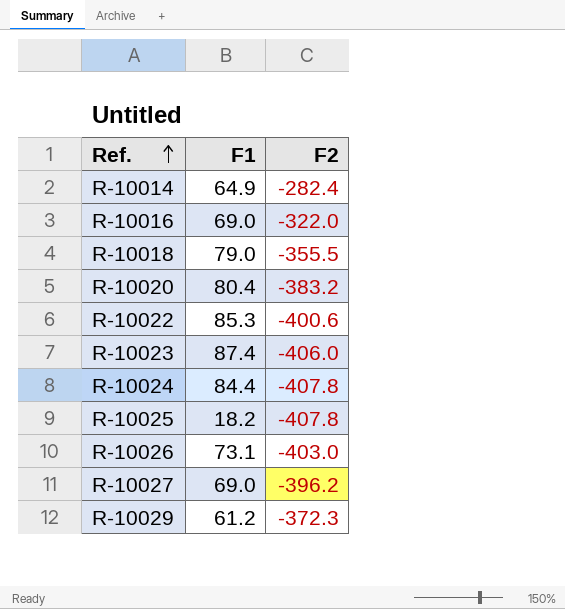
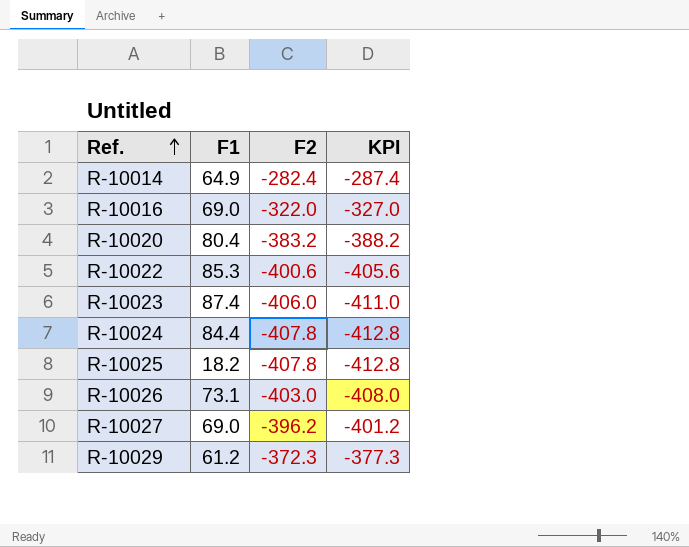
column KPI | formula: none -> [F2] - 5
row R-10018: 79.0 | -355.5 -> none

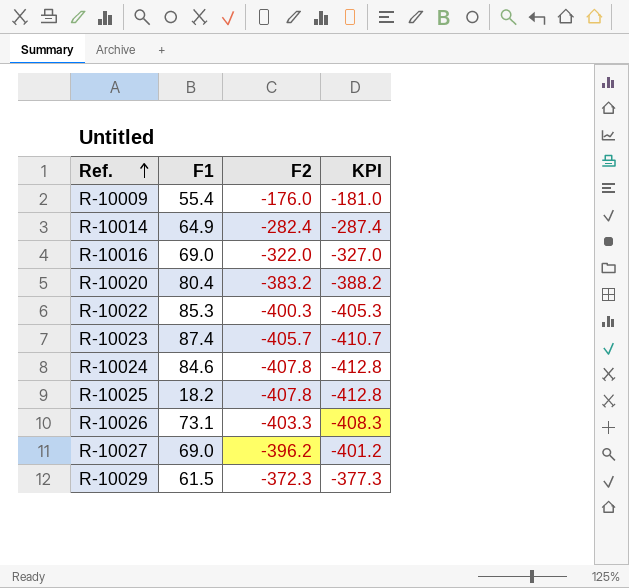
row R-10009: none -> 55.4 | -176.0 | -181.0
R-10022 | F2: -400.6 -> -400.3
R-10022 | KPI: -405.6 -> -405.3
R-10023 | F2: -406.0 -> -405.7
R-10023 | KPI: -411.0 -> -410.7
R-10024 | F1: 84.4 -> 84.6
R-10026 | F2: -403.0 -> -403.3
R-10026 | KPI: -408.0 -> -408.3
R-10029 | F1: 61.2 -> 61.5

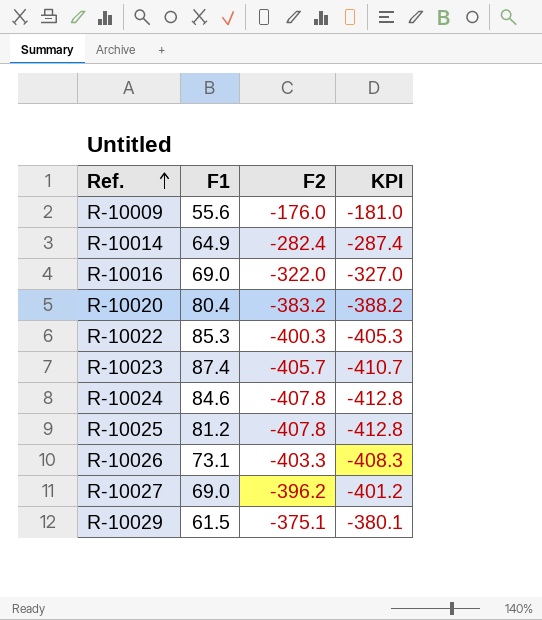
R-10009 | F1: 55.4 -> 55.6
R-10025 | F1: 18.2 -> 81.2
R-10029 | F2: -372.3 -> -375.1
R-10029 | KPI: -377.3 -> -380.1

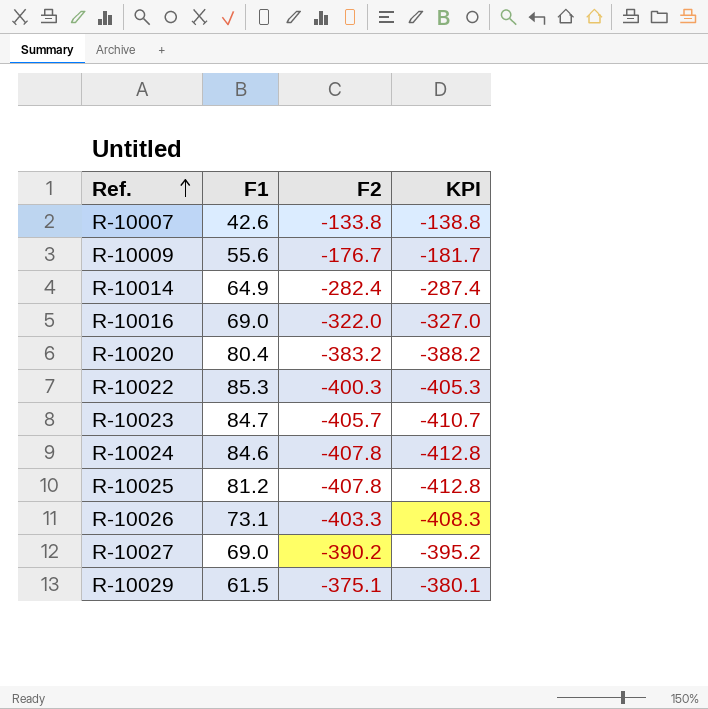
row R-10007: none -> 42.6 | -133.8 | -138.8
R-10009 | F2: -176.0 -> -176.7
R-10009 | KPI: -181.0 -> -181.7
R-10023 | F1: 87.4 -> 84.7
R-10027 | F2: -396.2 -> -390.2
R-10027 | KPI: -401.2 -> -395.2

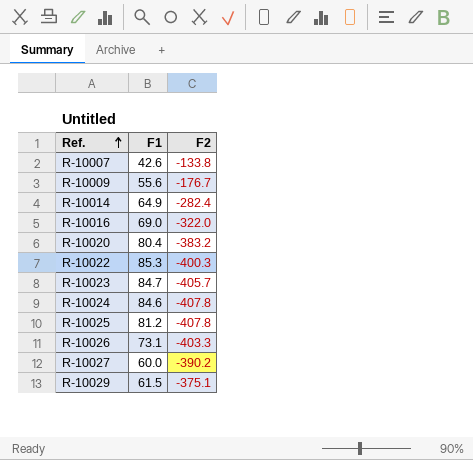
column KPI | formula: [F2] - 5 -> none
R-10027 | F1: 69.0 -> 60.0

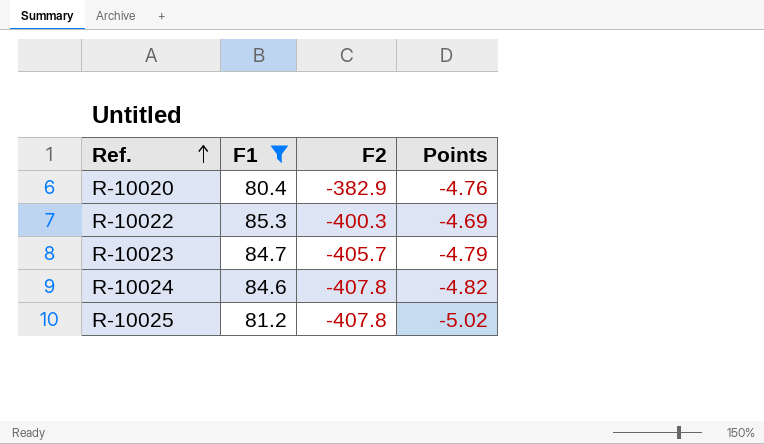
filter: none -> F1 >= 80.4
column Points | formula: none -> [F2] / [F1]
R-10020 | F2: -383.2 -> -382.9

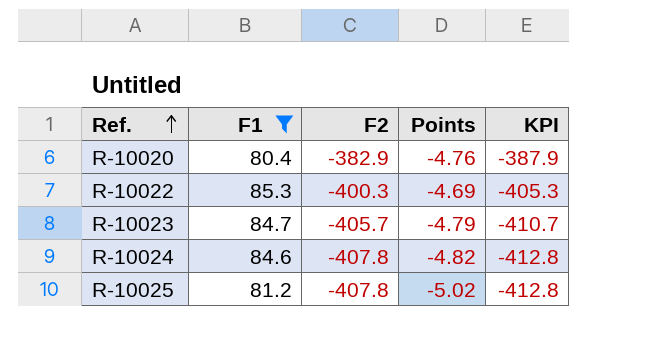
column KPI | formula: none -> [F2] - 5

